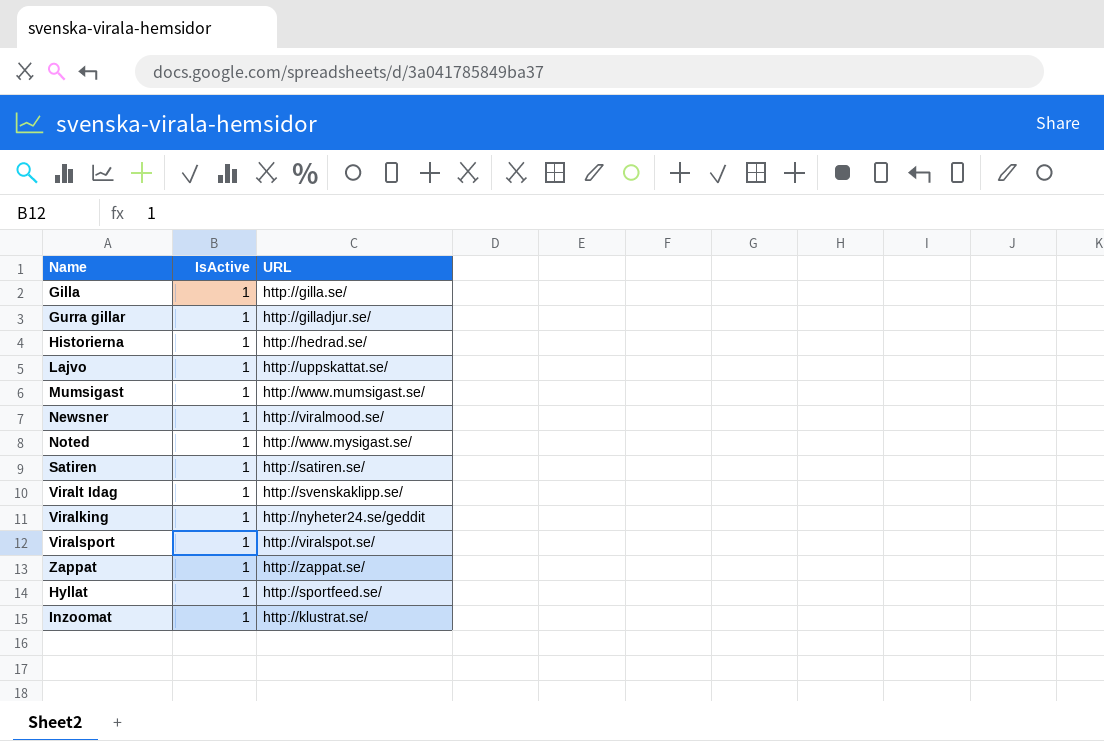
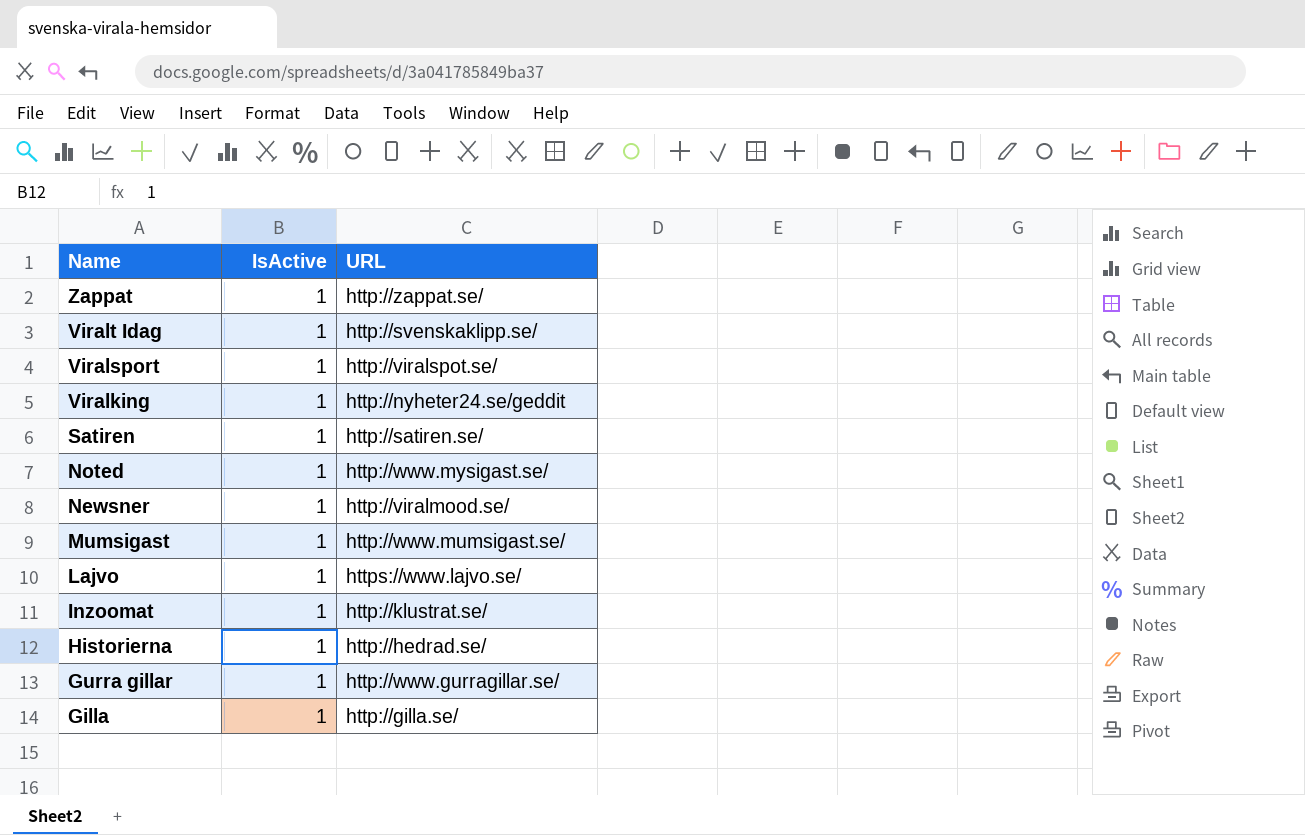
row order: none -> Name descending
row Hyllat: 1 | http://sportfeed.se/ -> none
Lajvo | URL: http://uppskattat.se/ -> https://www.lajvo.se/
Gurra gillar | URL: http://gilladjur.se/ -> http://www.gurragillar.se/

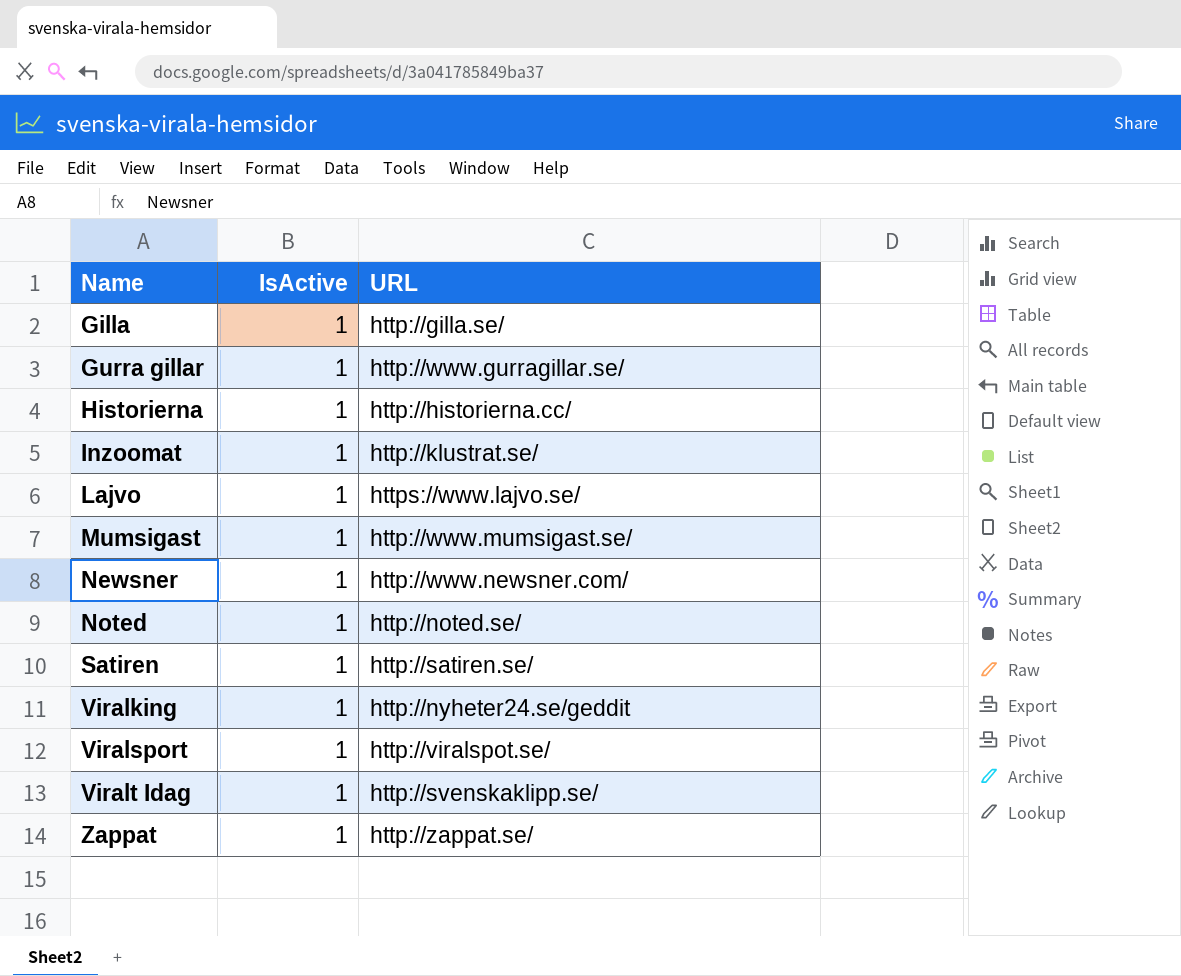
row order: Name descending -> Name ascending
Historierna | URL: http://hedrad.se/ -> http://historierna.cc/
Newsner | URL: http://viralmood.se/ -> http://www.newsner.com/
Noted | URL: http://www.mysigast.se/ -> http://noted.se/

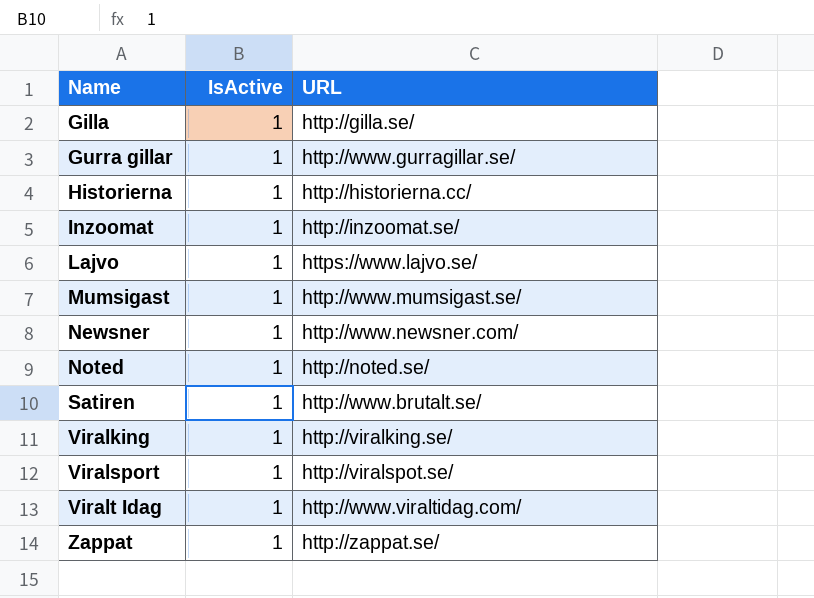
Inzoomat | URL: http://klustrat.se/ -> http://inzoomat.se/
Satiren | URL: http://satiren.se/ -> http://www.brutalt.se/
Viralking | URL: http://nyheter24.se/geddit -> http://viralking.se/
Viralt Idag | URL: http://svenskaklipp.se/ -> http://www.viraltidag.com/

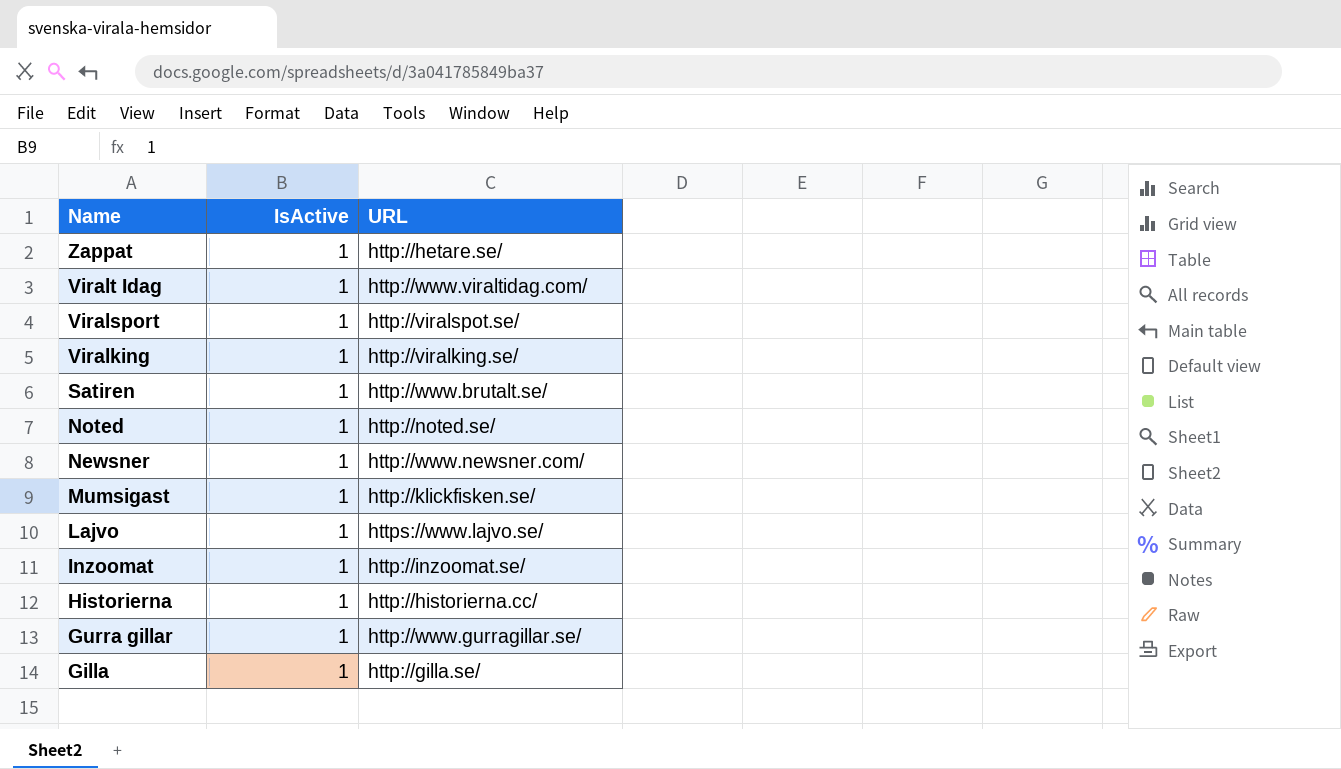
row order: Name ascending -> Name descending
Zappat | URL: http://zappat.se/ -> http://hetare.se/
Mumsigast | URL: http://www.mumsigast.se/ -> http://klickfisken.se/

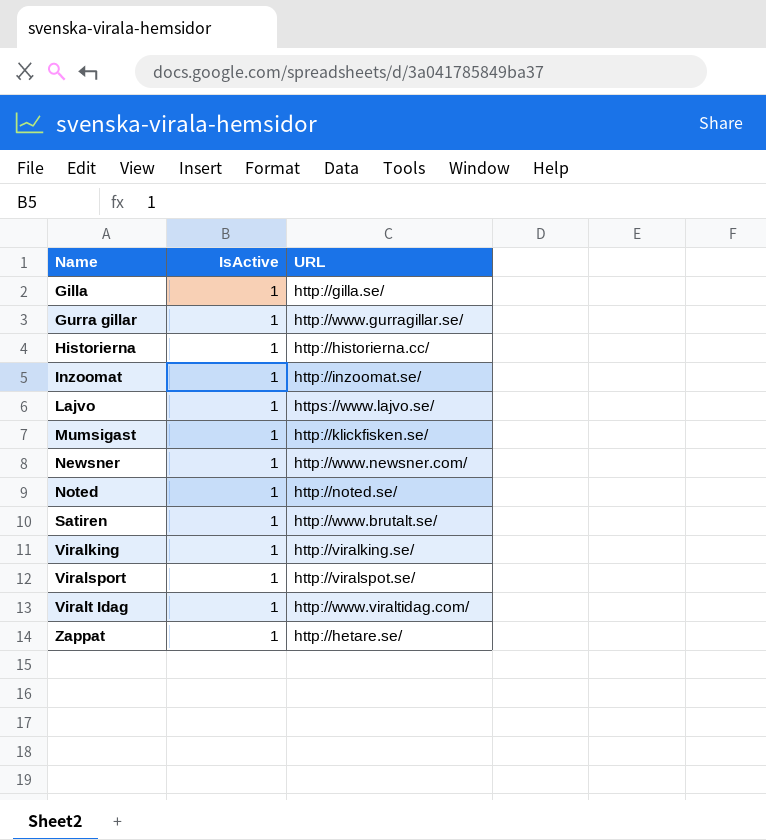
row order: Name descending -> Name ascending

